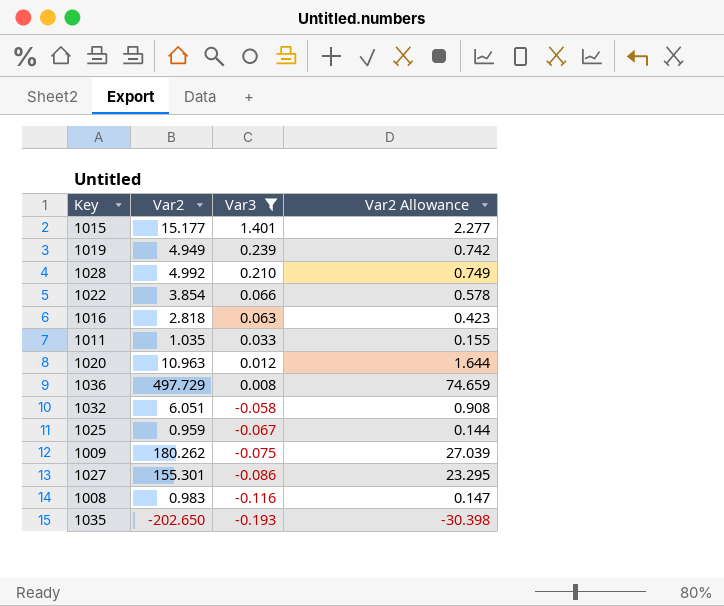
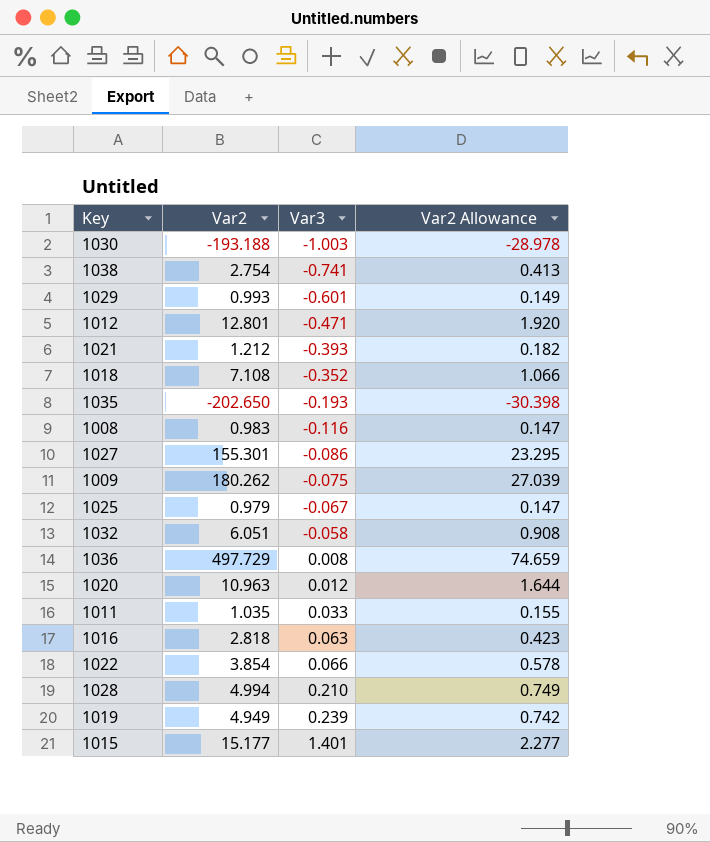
filter: Var3 >= -0.193 -> none
row order: Var3 descending -> Var3 ascending
1025 | Var2: 0.959 -> 0.979
1025 | Var2 Allowance: 0.144 -> 0.147
1028 | Var2: 4.992 -> 4.994

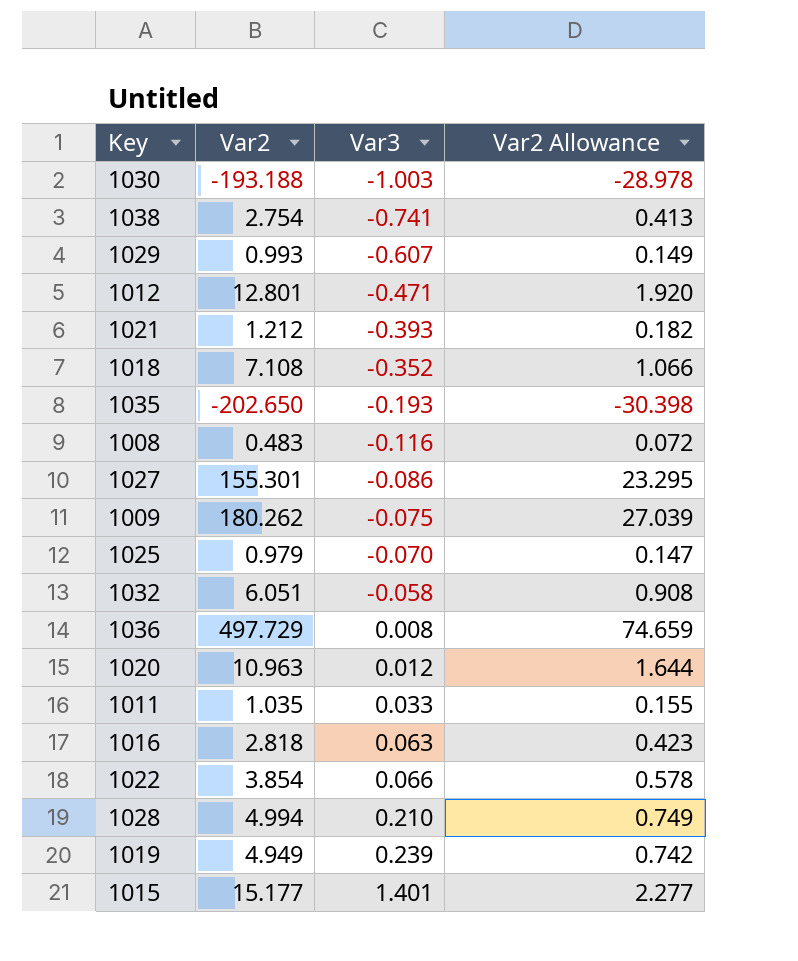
1029 | Var3: -0.601 -> -0.607
1008 | Var2: 0.983 -> 0.483
1008 | Var2 Allowance: 0.147 -> 0.072
1025 | Var3: -0.067 -> -0.070

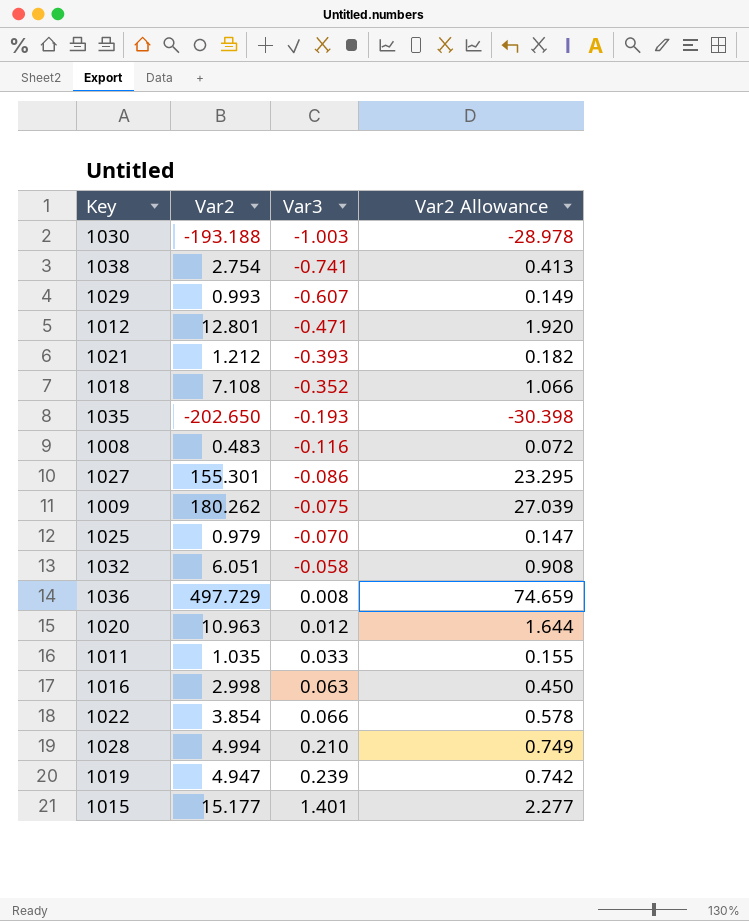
1016 | Var2: 2.818 -> 2.998
1016 | Var2 Allowance: 0.423 -> 0.450
1019 | Var2: 4.949 -> 4.947

